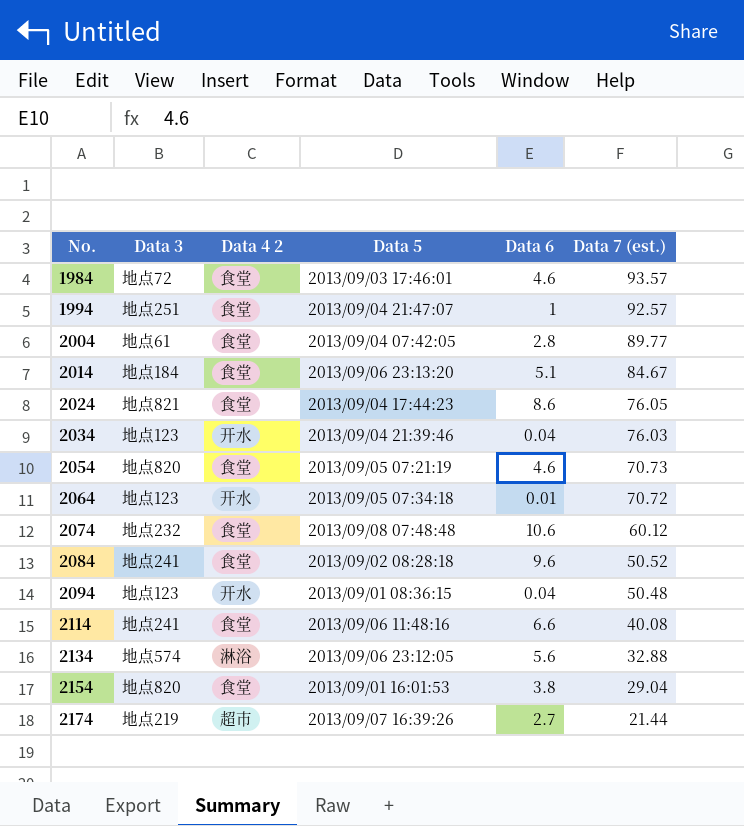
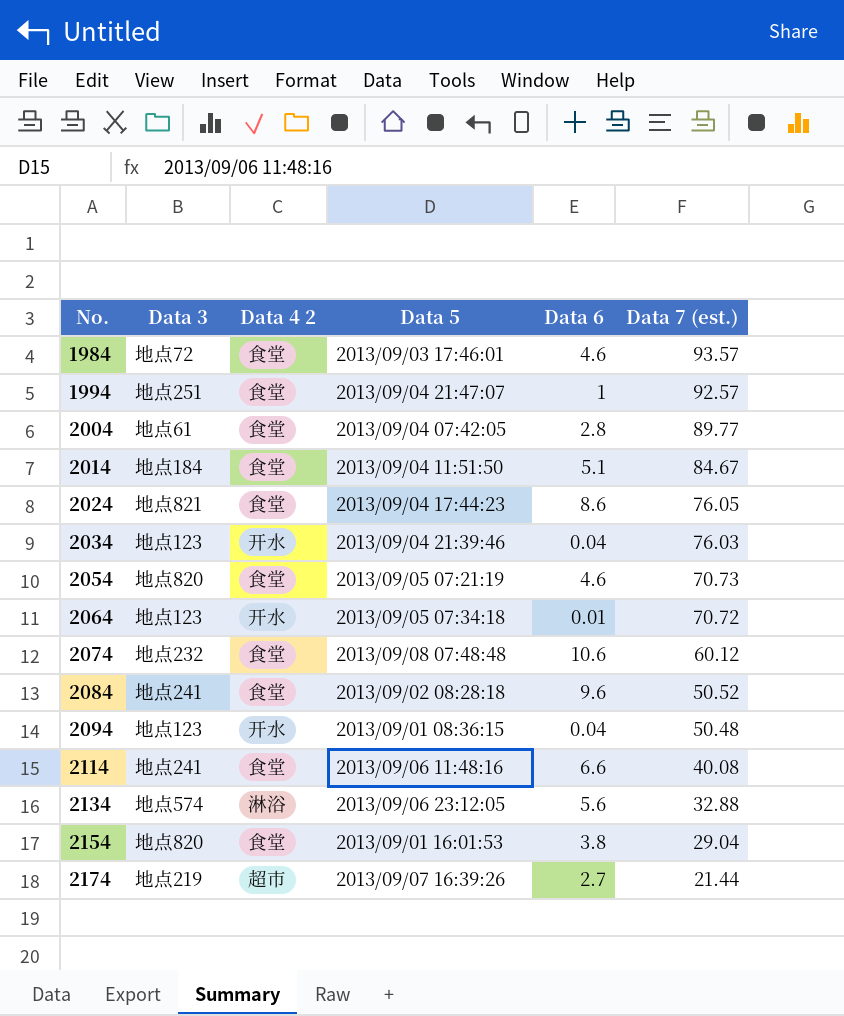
2014 | Data 5: 2013/09/06 23:13:20 -> 2013/09/04 11:51:50

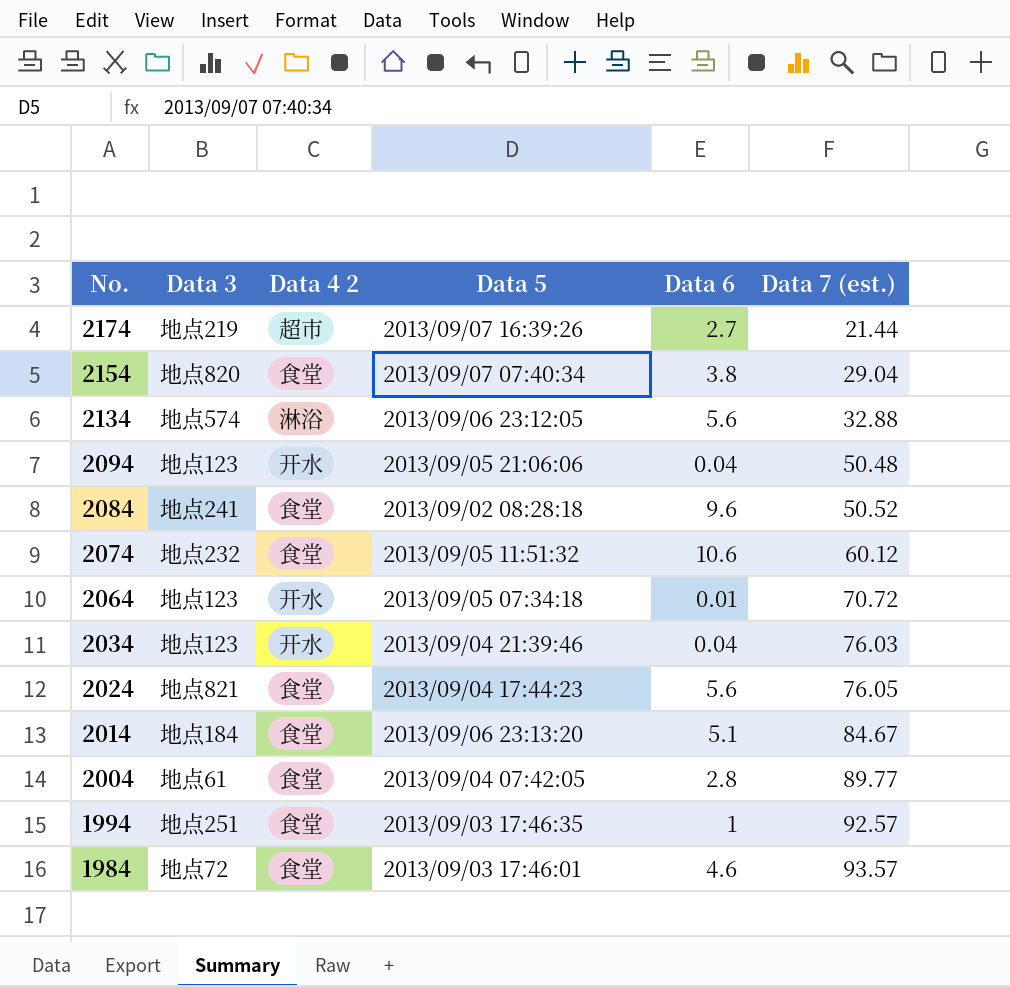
row order: No. ascending -> No. descending
row 2054: 地点820 | 食堂 | 2013/09/05 07:21:19 | 4.6 | 70.73 -> none
row 2114: 地点241 | 食堂 | 2013/09/06 11:48:16 | 6.6 | 40.08 -> none
2154 | Data 5: 2013/09/01 16:01:53 -> 2013/09/07 07:40:34
2094 | Data 5: 2013/09/01 08:36:15 -> 2013/09/05 21:06:06
2074 | Data 5: 2013/09/08 07:48:48 -> 2013/09/05 11:51:32
2024 | Data 6: 8.6 -> 5.6
2014 | Data 5: 2013/09/04 11:51:50 -> 2013/09/06 23:13:20
1994 | Data 5: 2013/09/04 21:47:07 -> 2013/09/03 17:46:35

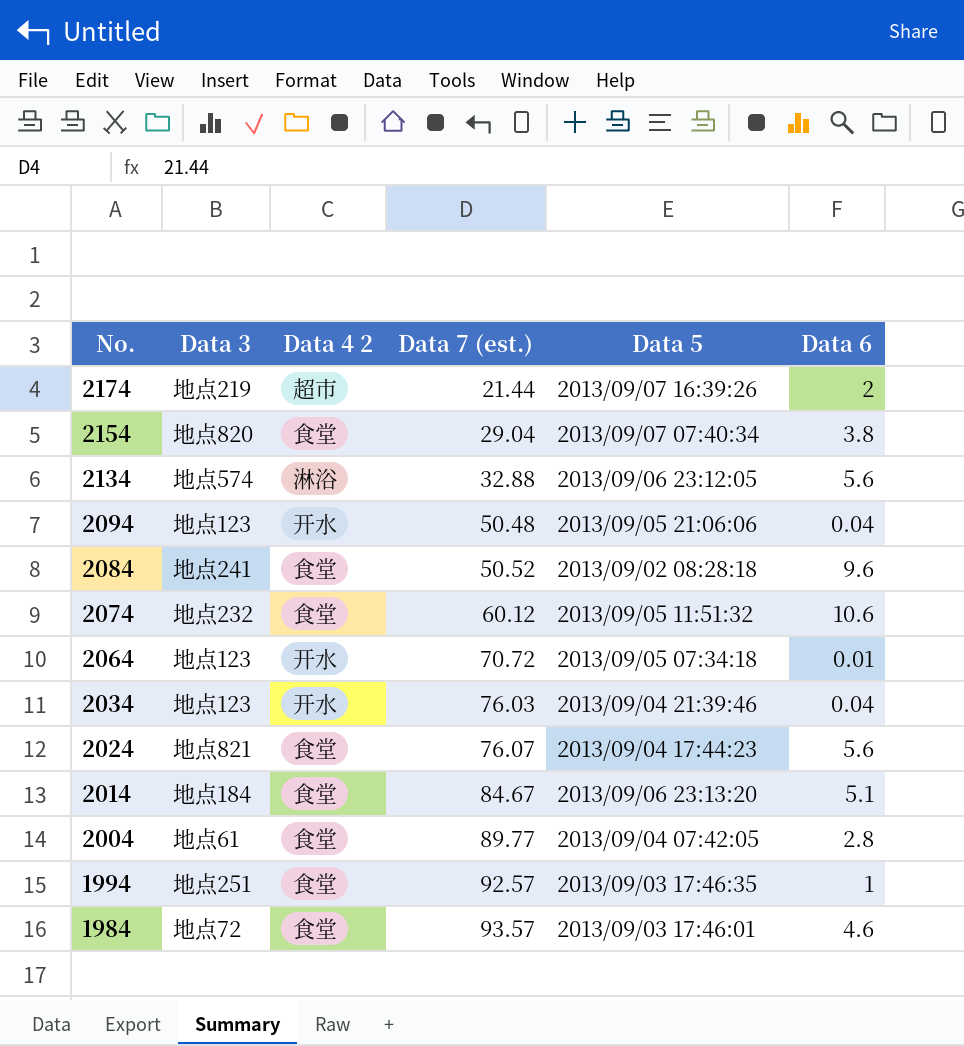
column Data 7 (est.) | position: 6 -> 4
2174 | Data 6: 2.7 -> 2
2024 | Data 7 (est.): 76.05 -> 76.07

